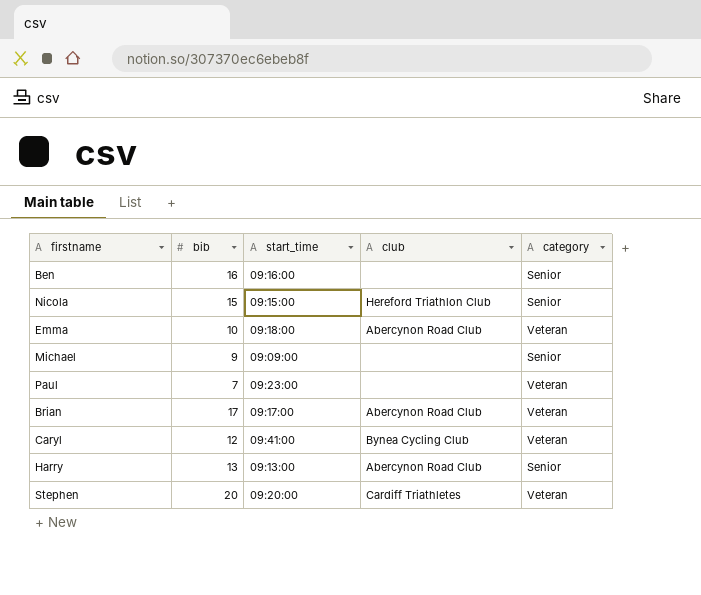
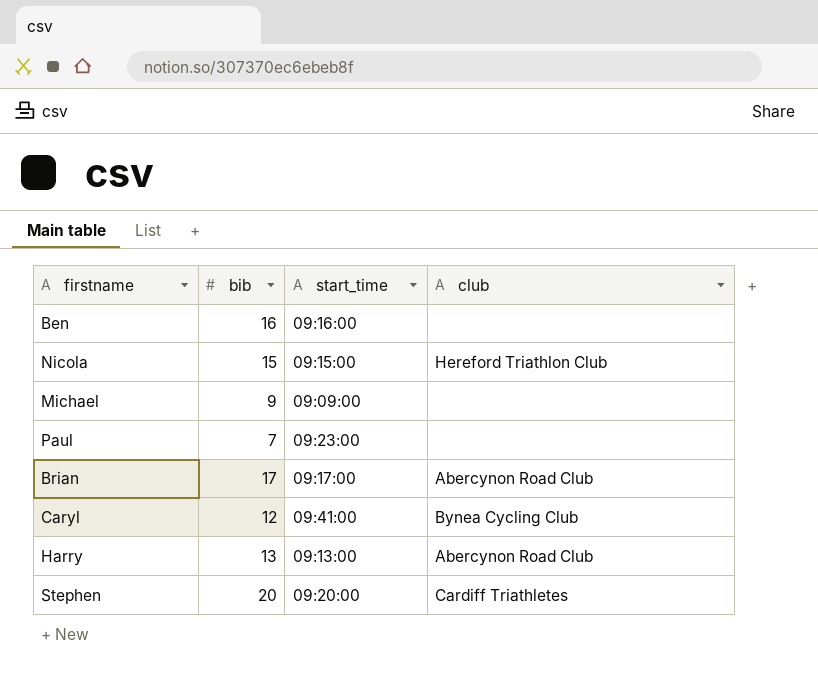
column category | position: 5 -> none
row Emma: 10 | 09:18:00 | Abercynon Road Club | Veteran -> none

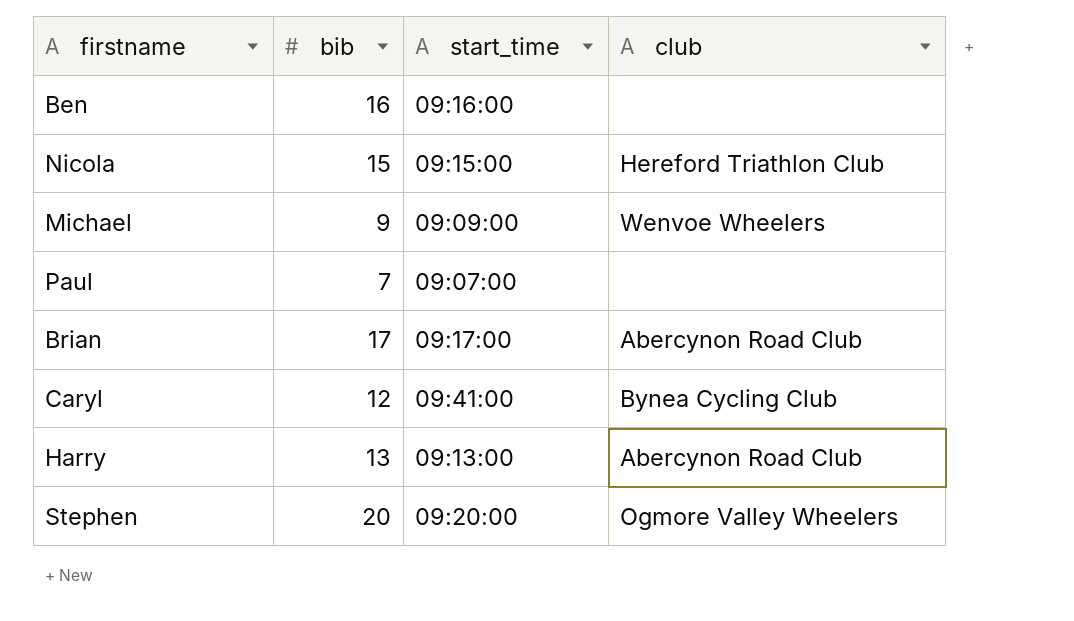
Michael | club: none -> Wenvoe Wheelers
Paul | start_time: 09:23:00 -> 09:07:00
Stephen | club: Cardiff Triathletes -> Ogmore Valley Wheelers

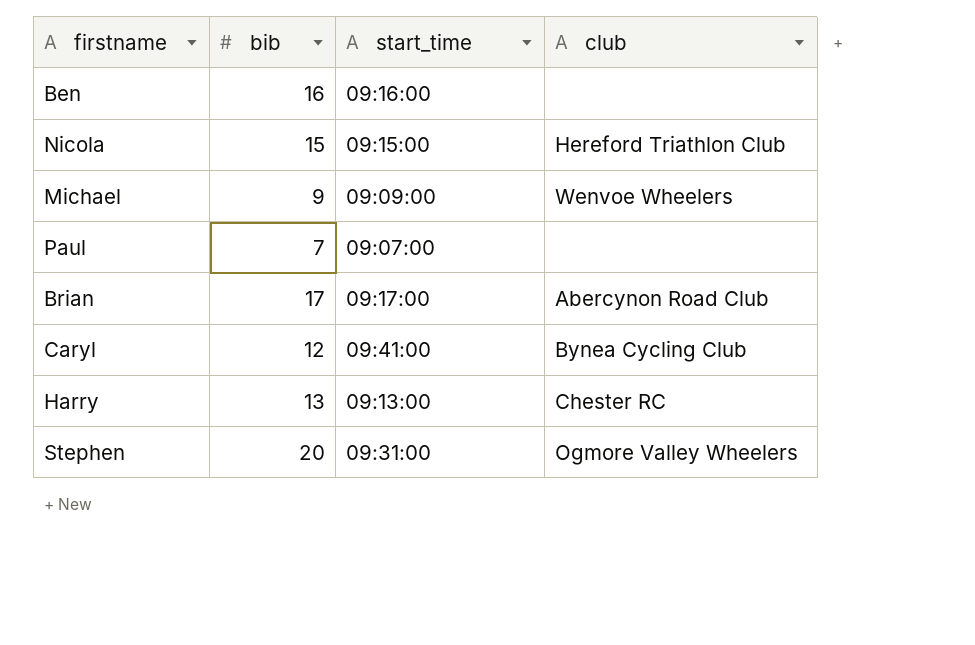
Harry | club: Abercynon Road Club -> Chester RC
Stephen | start_time: 09:20:00 -> 09:31:00

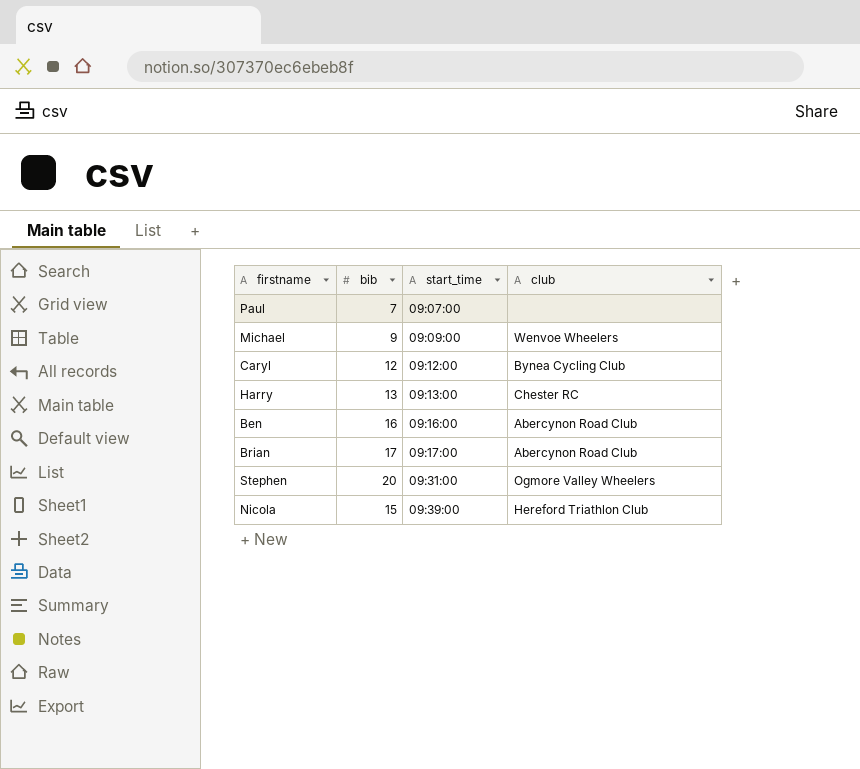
row order: none -> start_time ascending
Caryl | start_time: 09:41:00 -> 09:12:00
Ben | club: none -> Abercynon Road Club
Nicola | start_time: 09:15:00 -> 09:39:00

